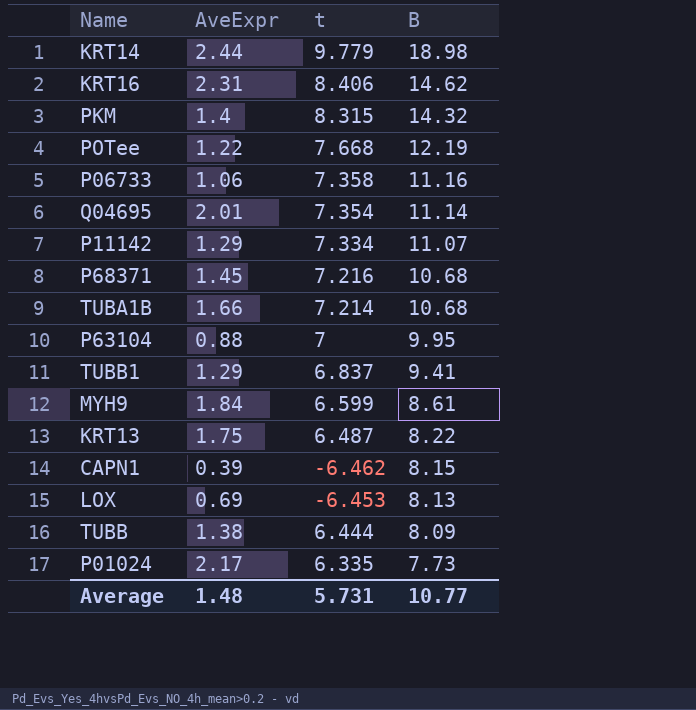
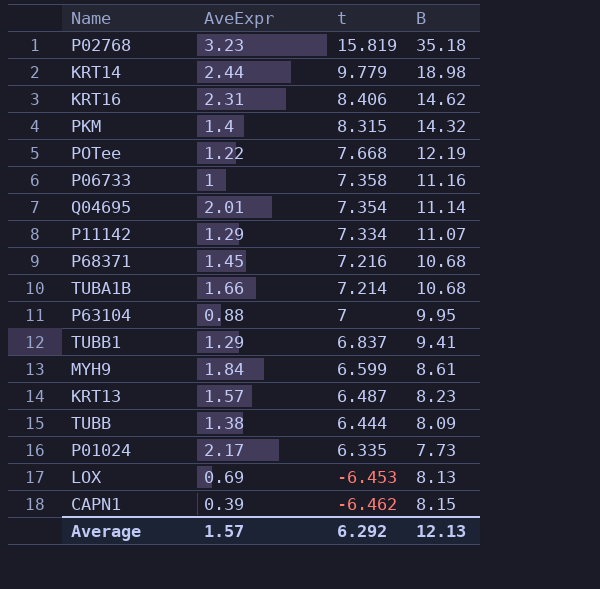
row order: B descending -> t descending
row P02768: none -> 3.23 | 15.819 | 35.18
P06733 | AveExpr: 1.06 -> 1
KRT13 | AveExpr: 1.75 -> 1.57
KRT13 | B: 8.22 -> 8.23
Average | AveExpr: 1.48 -> 1.57
Average | t: 5.731 -> 6.292
Average | B: 10.77 -> 12.13

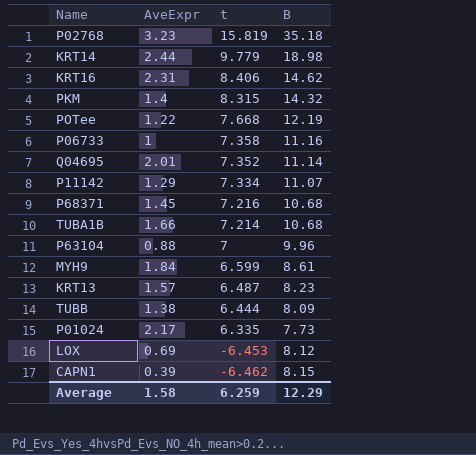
row TUBB1: 1.29 | 6.837 | 9.41 -> none
Q04695 | t: 7.354 -> 7.352
P63104 | B: 9.95 -> 9.96
LOX | B: 8.13 -> 8.12
Average | AveExpr: 1.57 -> 1.58
Average | t: 6.292 -> 6.259
Average | B: 12.13 -> 12.29

